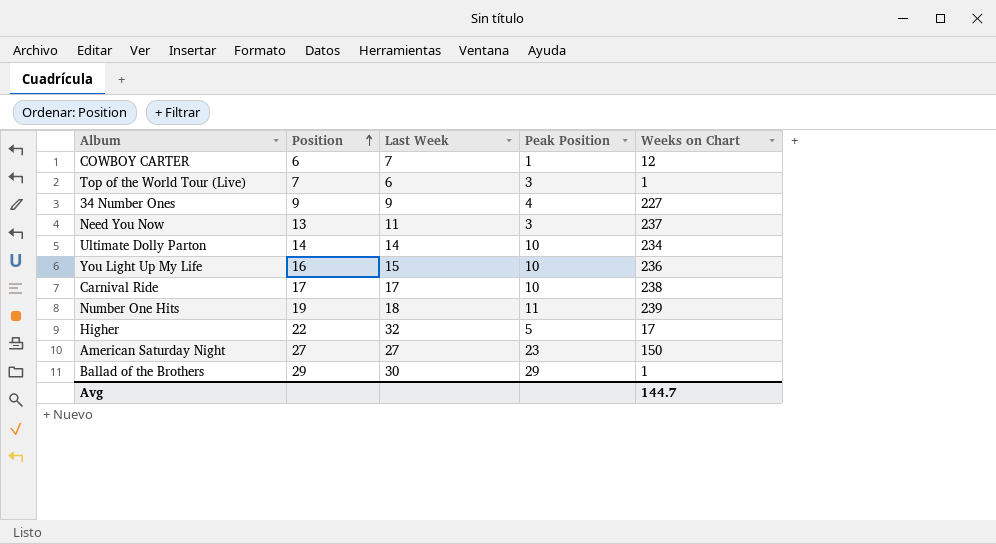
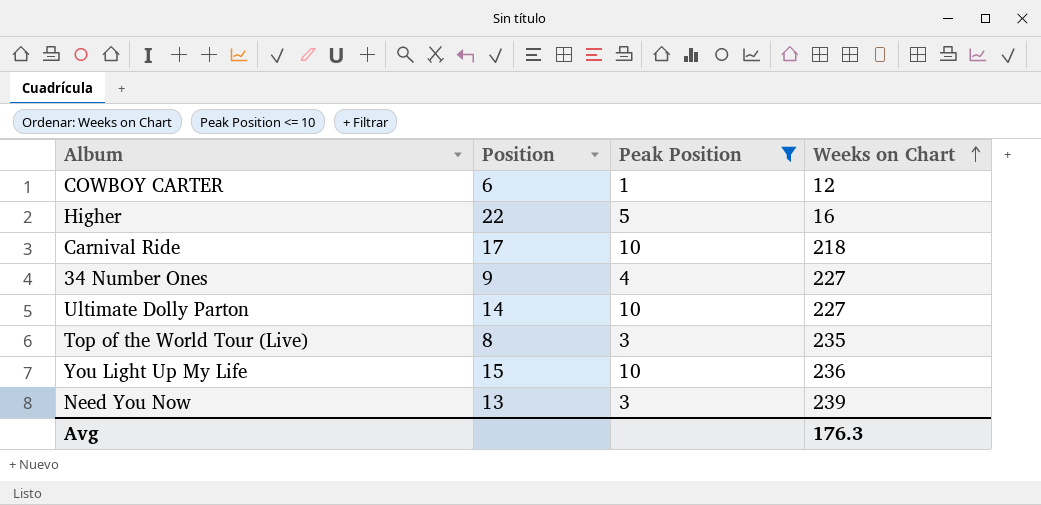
filter: none -> Peak Position <= 10
row order: Position ascending -> Weeks on Chart ascending
column Last Week | position: 3 -> none
Higher | Weeks on Chart: 17 -> 16
Carnival Ride | Weeks on Chart: 238 -> 218
Ultimate Dolly Parton | Weeks on Chart: 234 -> 227
Top of the World Tour (Live) | Position: 7 -> 8
Top of the World Tour (Live) | Weeks on Chart: 1 -> 235
You Light Up My Life | Position: 16 -> 15
Need You Now | Weeks on Chart: 237 -> 239
Avg | Weeks on Chart: 144.7 -> 176.3

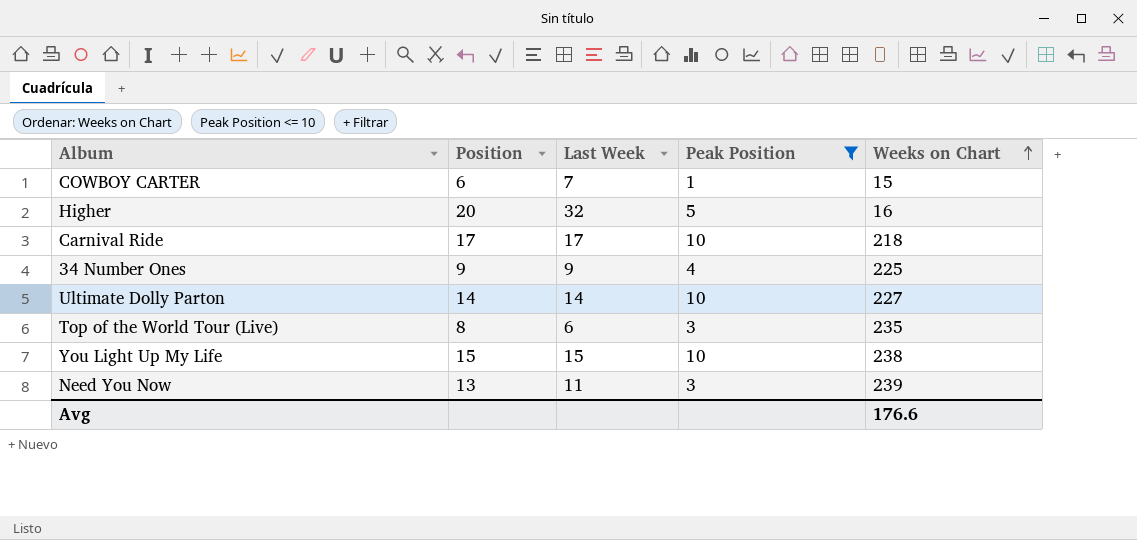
column Last Week | position: none -> 3
COWBOY CARTER | Weeks on Chart: 12 -> 15
Higher | Position: 22 -> 20
34 Number Ones | Weeks on Chart: 227 -> 225
You Light Up My Life | Weeks on Chart: 236 -> 238
Avg | Weeks on Chart: 176.3 -> 176.6

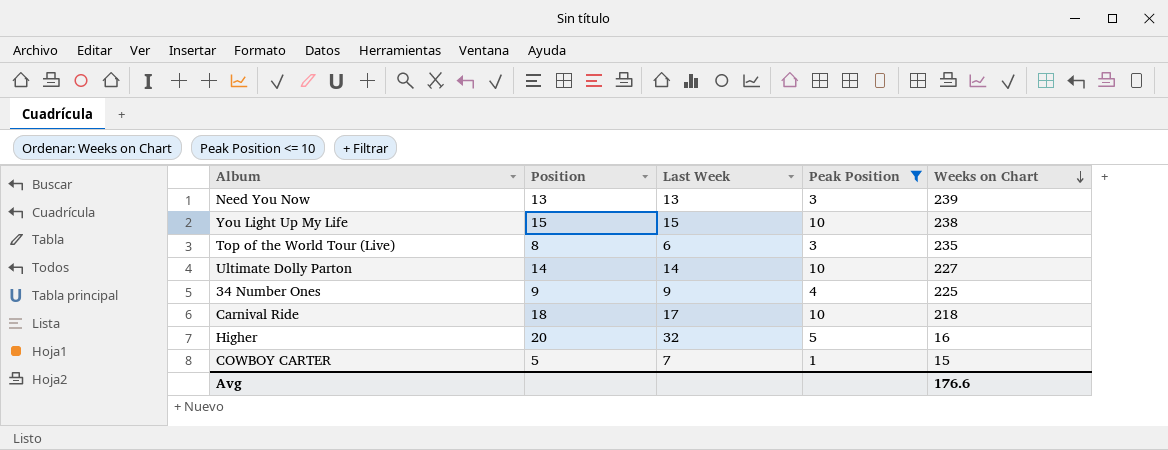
row order: Weeks on Chart ascending -> Weeks on Chart descending
Need You Now | Last Week: 11 -> 13
Carnival Ride | Position: 17 -> 18
COWBOY CARTER | Position: 6 -> 5

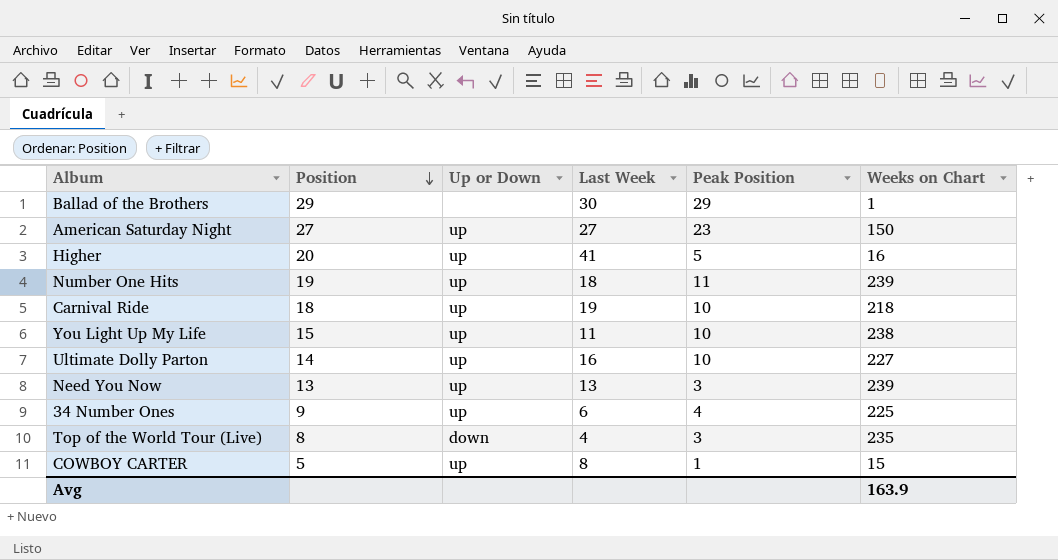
filter: Peak Position <= 10 -> none
row order: Weeks on Chart descending -> Position descending
column Up or Down | position: none -> 3
Higher | Last Week: 32 -> 41
Carnival Ride | Last Week: 17 -> 19
You Light Up My Life | Last Week: 15 -> 11
Ultimate Dolly Parton | Last Week: 14 -> 16
34 Number Ones | Last Week: 9 -> 6
Top of the World Tour (Live) | Last Week: 6 -> 4
COWBOY CARTER | Last Week: 7 -> 8
Avg | Weeks on Chart: 176.6 -> 163.9

